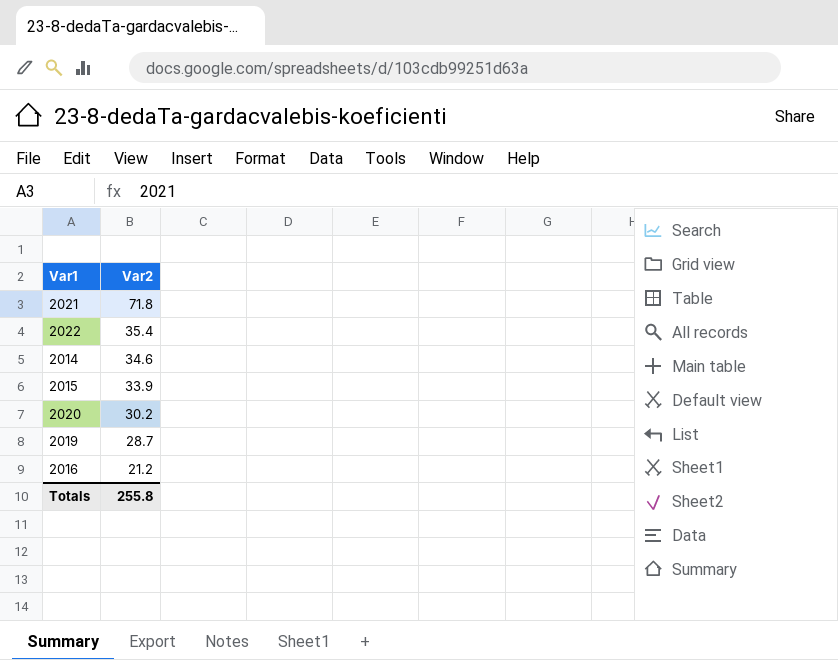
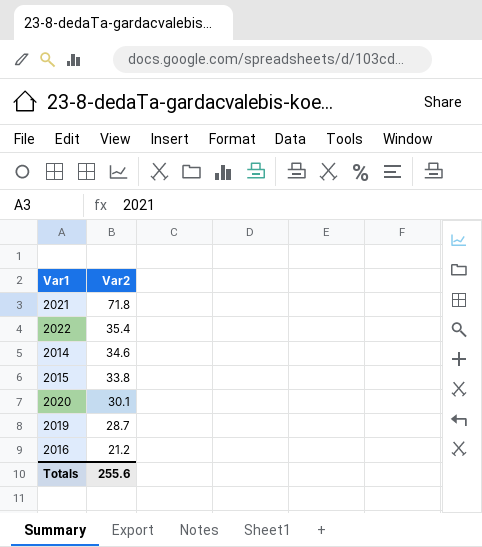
2015 | Var2: 33.9 -> 33.8
2020 | Var2: 30.2 -> 30.1
Totals | Var2: 255.8 -> 255.6

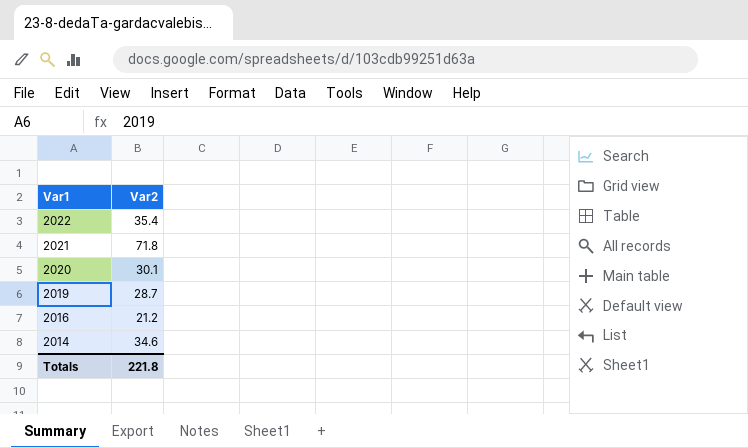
row order: Var2 descending -> Var1 descending
row 2015: 33.8 -> none
Totals | Var2: 255.6 -> 221.8

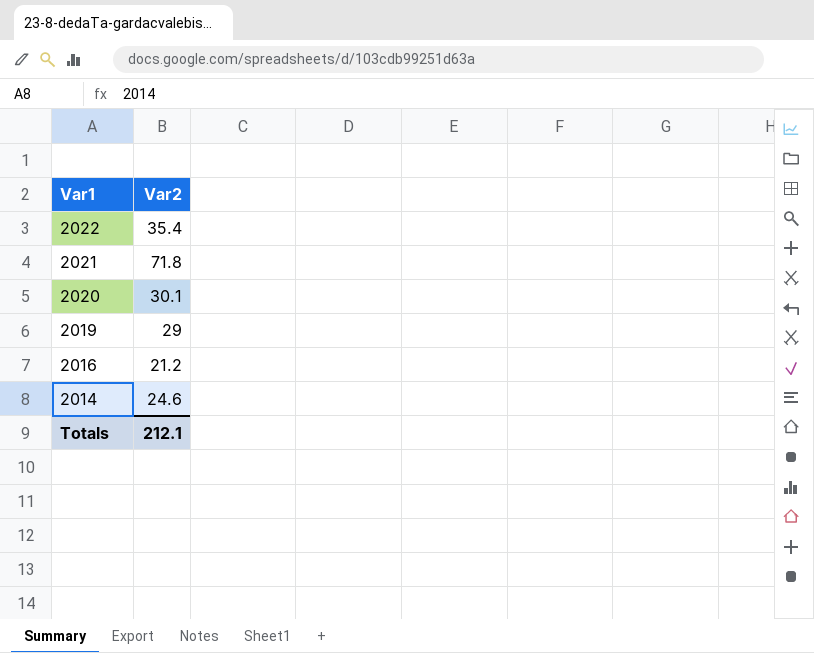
2019 | Var2: 28.7 -> 29
2014 | Var2: 34.6 -> 24.6
Totals | Var2: 221.8 -> 212.1

